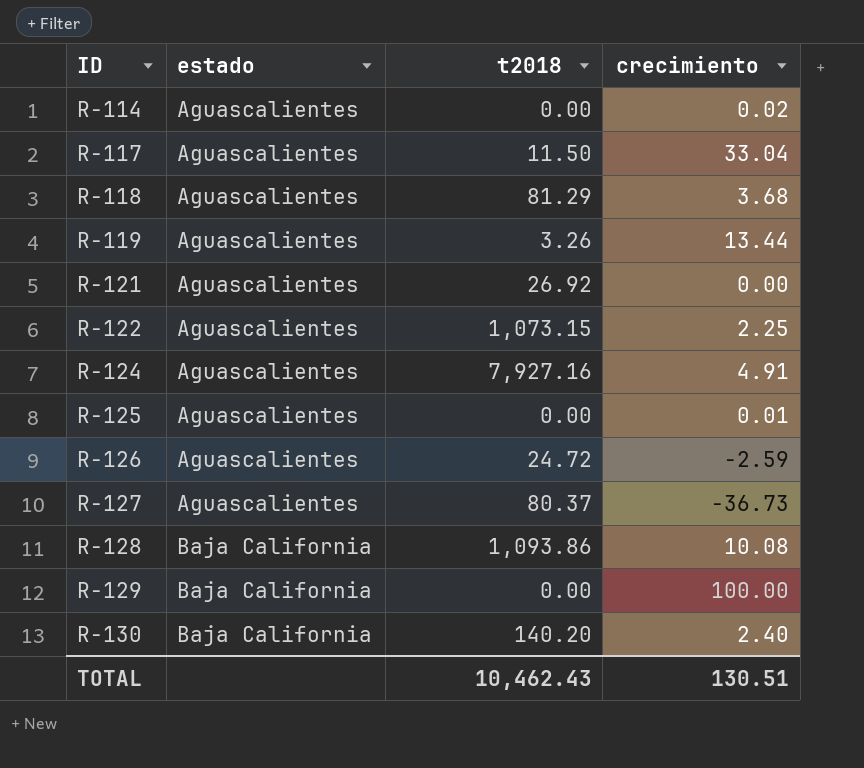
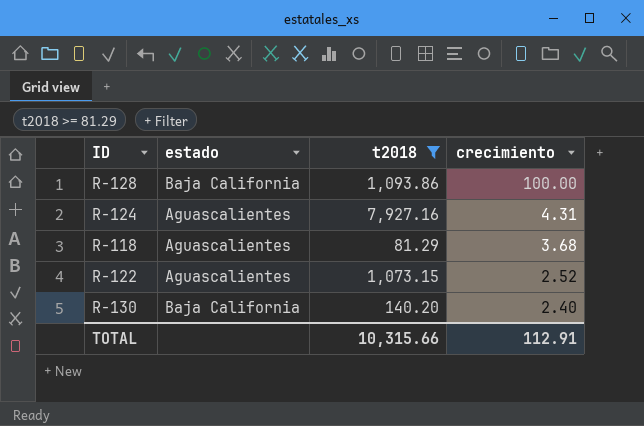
filter: none -> t2018 >= 81.29
row order: ID ascending -> crecimiento descending
R-128 | crecimiento: 10.08 -> 100.00
R-124 | crecimiento: 4.91 -> 4.31
R-122 | crecimiento: 2.25 -> 2.52
TOTAL | t2018: 10,462.43 -> 10,315.66
TOTAL | crecimiento: 130.51 -> 112.91

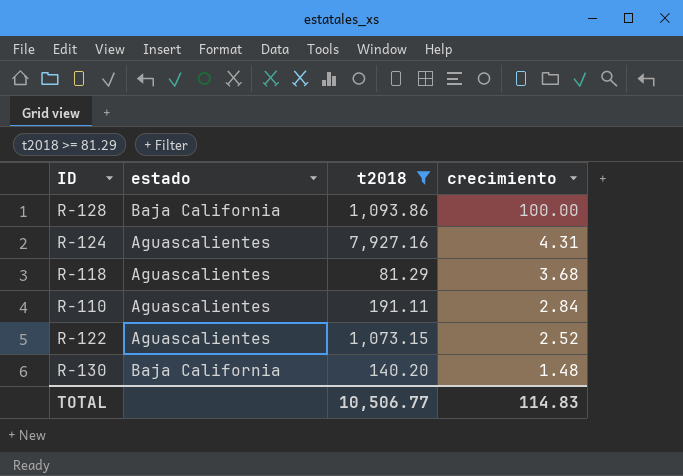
row R-110: none -> Aguascalientes | 191.11 | 2.84
R-130 | crecimiento: 2.40 -> 1.48
TOTAL | t2018: 10,315.66 -> 10,506.77
TOTAL | crecimiento: 112.91 -> 114.83

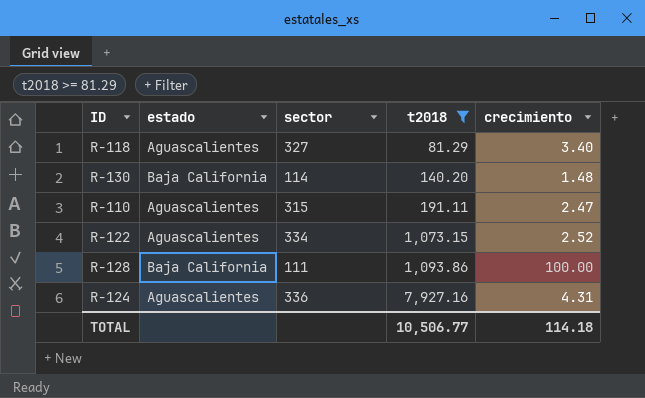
row order: crecimiento descending -> t2018 ascending
column sector | position: none -> 3
R-118 | crecimiento: 3.68 -> 3.40
R-110 | crecimiento: 2.84 -> 2.47
TOTAL | crecimiento: 114.83 -> 114.18

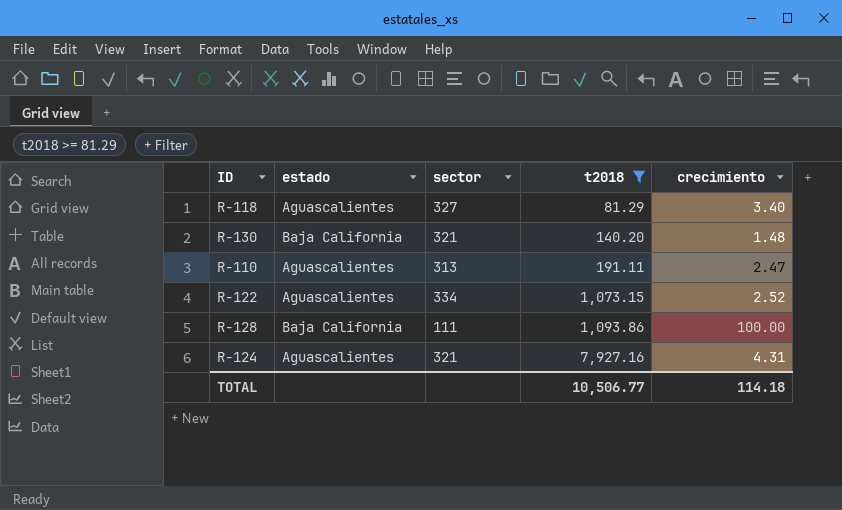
R-130 | sector: 114 -> 321
R-110 | sector: 315 -> 313
R-124 | sector: 336 -> 321

